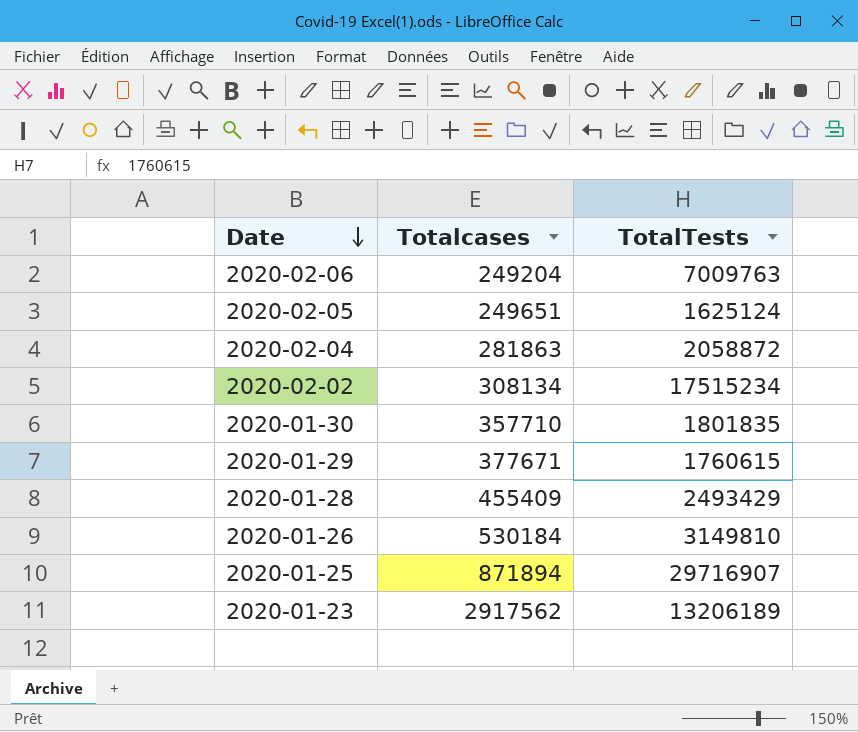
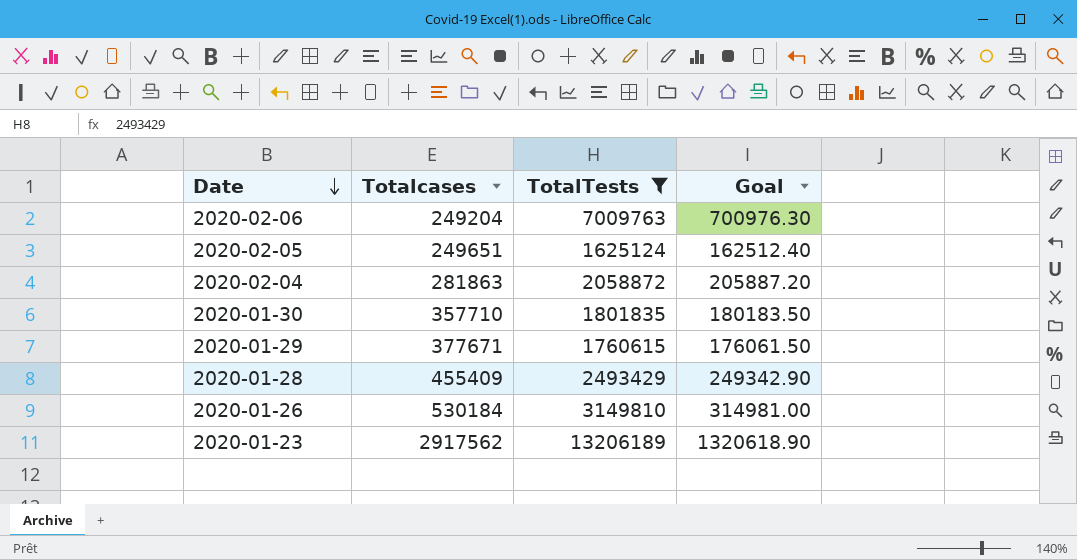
filter: none -> TotalTests <= 13206189
column Goal | formula: none -> [TotalTests] * 0.1

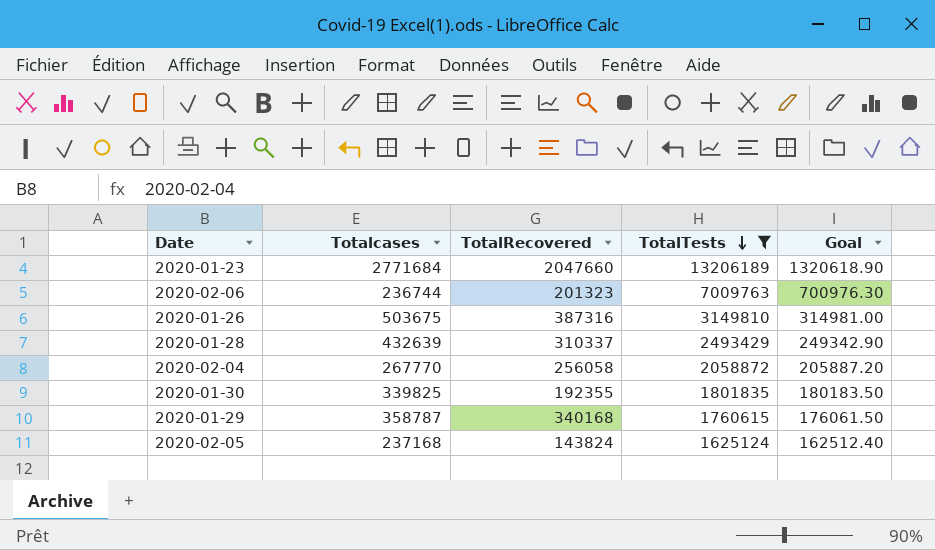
row order: Date descending -> TotalTests descending
column TotalRecovered | position: none -> 3
2020-01-23 | Totalcases: 2917562 -> 2771684
2020-02-06 | Totalcases: 249204 -> 236744
2020-01-26 | Totalcases: 530184 -> 503675
2020-01-28 | Totalcases: 455409 -> 432639
2020-02-04 | Totalcases: 281863 -> 267770
2020-01-30 | Totalcases: 357710 -> 339825
2020-01-29 | Totalcases: 377671 -> 358787
2020-02-05 | Totalcases: 249651 -> 237168

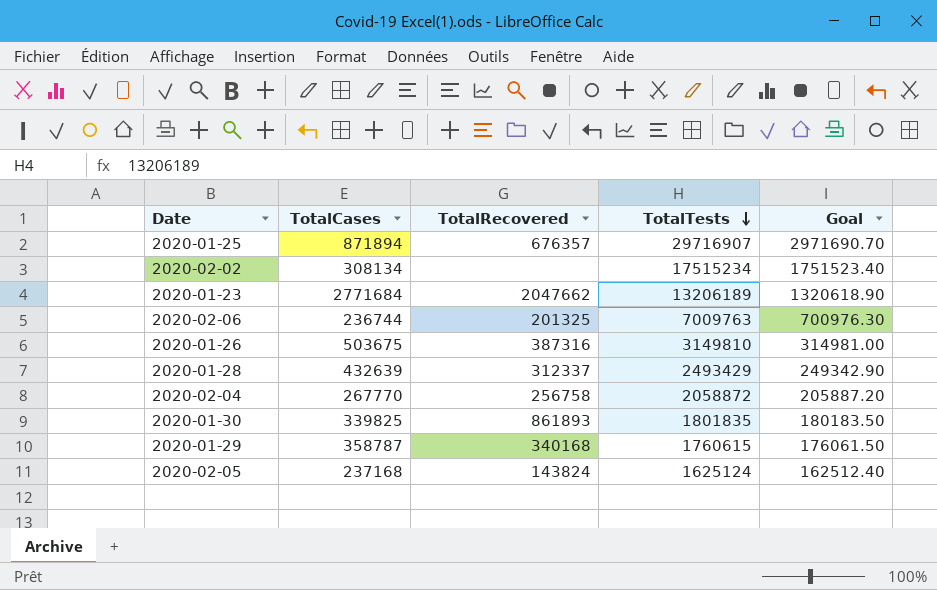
filter: TotalTests <= 13206189 -> none
column name: Totalcases -> TotalCases
2020-01-23 | TotalRecovered: 2047660 -> 2047662
2020-02-06 | TotalRecovered: 201323 -> 201325
2020-01-28 | TotalRecovered: 310337 -> 312337
2020-02-04 | TotalRecovered: 256058 -> 256758
2020-01-30 | TotalRecovered: 192355 -> 861893

